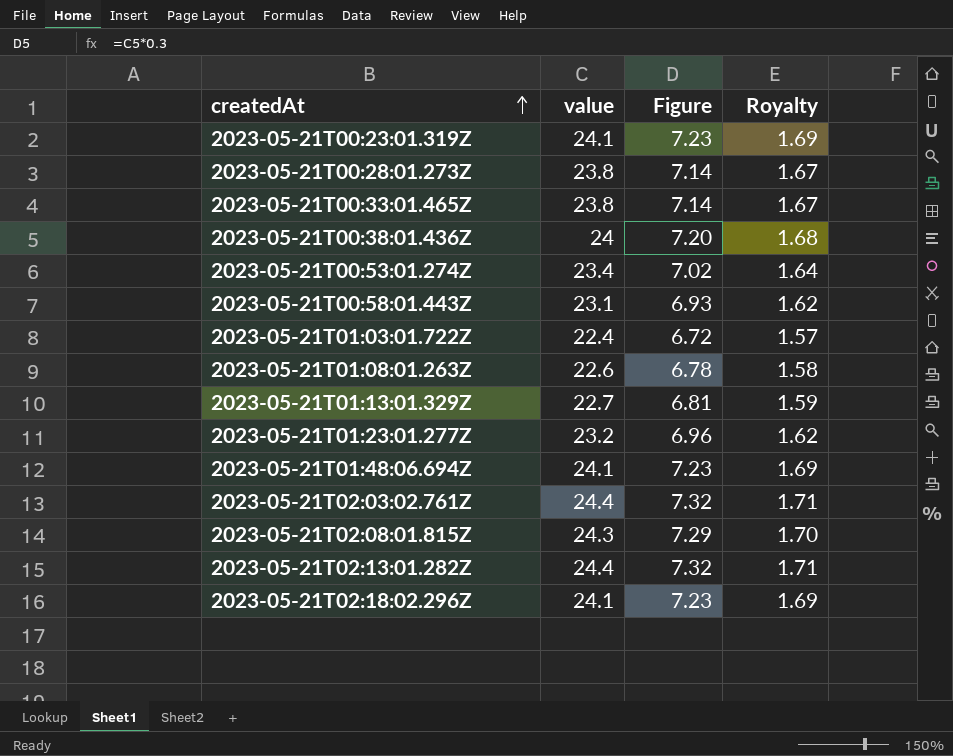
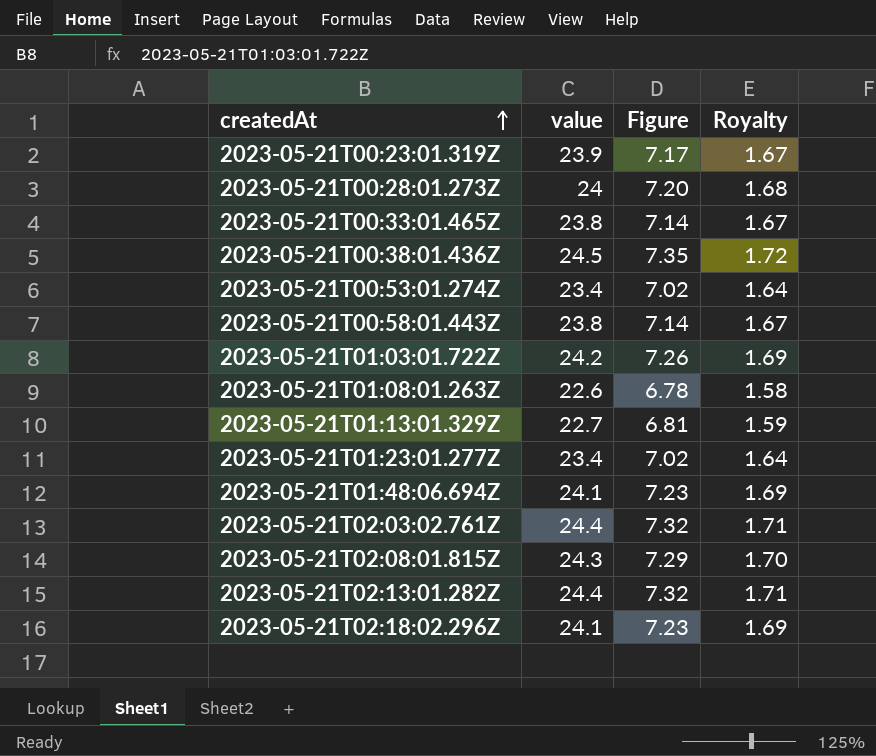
2023-05-21T00:23:01.319Z | value: 24.1 -> 23.9
2023-05-21T00:23:01.319Z | Figure: 7.23 -> 7.17
2023-05-21T00:23:01.319Z | Royalty: 1.69 -> 1.67
2023-05-21T00:28:01.273Z | value: 23.8 -> 24
2023-05-21T00:28:01.273Z | Figure: 7.14 -> 7.20
2023-05-21T00:28:01.273Z | Royalty: 1.67 -> 1.68
2023-05-21T00:38:01.436Z | value: 24 -> 24.5
2023-05-21T00:38:01.436Z | Figure: 7.20 -> 7.35
2023-05-21T00:38:01.436Z | Royalty: 1.68 -> 1.72
2023-05-21T00:58:01.443Z | value: 23.1 -> 23.8
2023-05-21T00:58:01.443Z | Figure: 6.93 -> 7.14
2023-05-21T00:58:01.443Z | Royalty: 1.62 -> 1.67
2023-05-21T01:03:01.722Z | value: 22.4 -> 24.2
2023-05-21T01:03:01.722Z | Figure: 6.72 -> 7.26
2023-05-21T01:03:01.722Z | Royalty: 1.57 -> 1.69
2023-05-21T01:23:01.277Z | value: 23.2 -> 23.4
2023-05-21T01:23:01.277Z | Figure: 6.96 -> 7.02
2023-05-21T01:23:01.277Z | Royalty: 1.62 -> 1.64

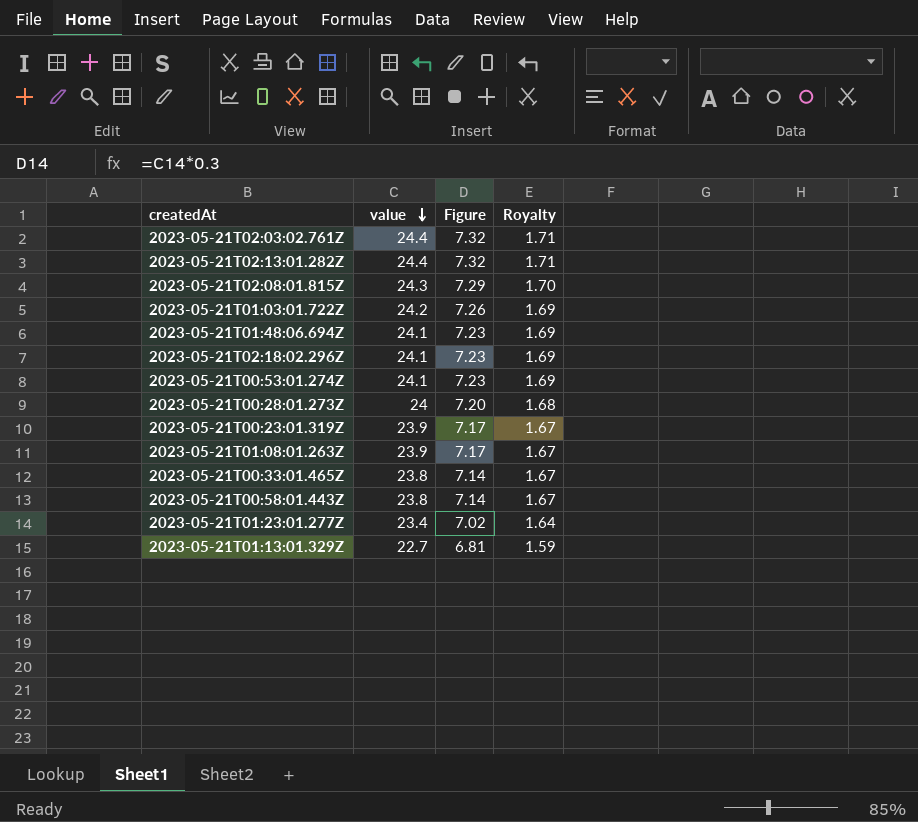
row order: createdAt ascending -> value descending
row 2023-05-21T00:38:01.436Z: 24.5 | 7.35 | 1.72 -> none
2023-05-21T00:53:01.274Z | value: 23.4 -> 24.1
2023-05-21T00:53:01.274Z | Figure: 7.02 -> 7.23
2023-05-21T00:53:01.274Z | Royalty: 1.64 -> 1.69
2023-05-21T01:08:01.263Z | value: 22.6 -> 23.9
2023-05-21T01:08:01.263Z | Figure: 6.78 -> 7.17
2023-05-21T01:08:01.263Z | Royalty: 1.58 -> 1.67

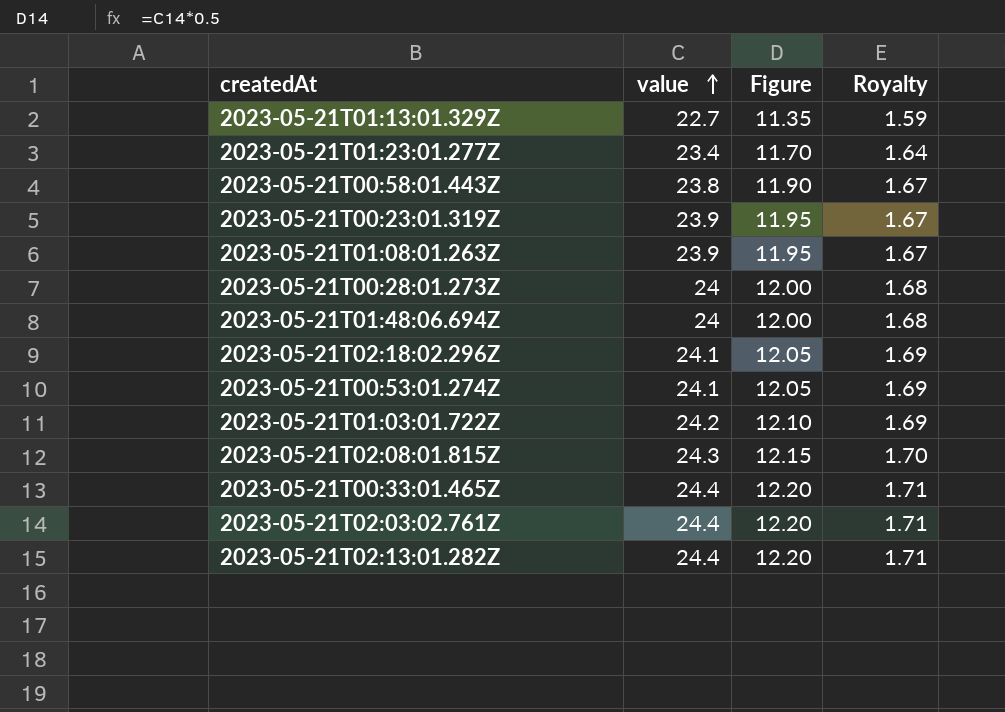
row order: value descending -> value ascending
column Figure | formula: [value] * 0.3 -> [value] * 0.5
2023-05-21T01:48:06.694Z | value: 24.1 -> 24
2023-05-21T01:48:06.694Z | Royalty: 1.69 -> 1.68
2023-05-21T00:33:01.465Z | value: 23.8 -> 24.4
2023-05-21T00:33:01.465Z | Royalty: 1.67 -> 1.71

